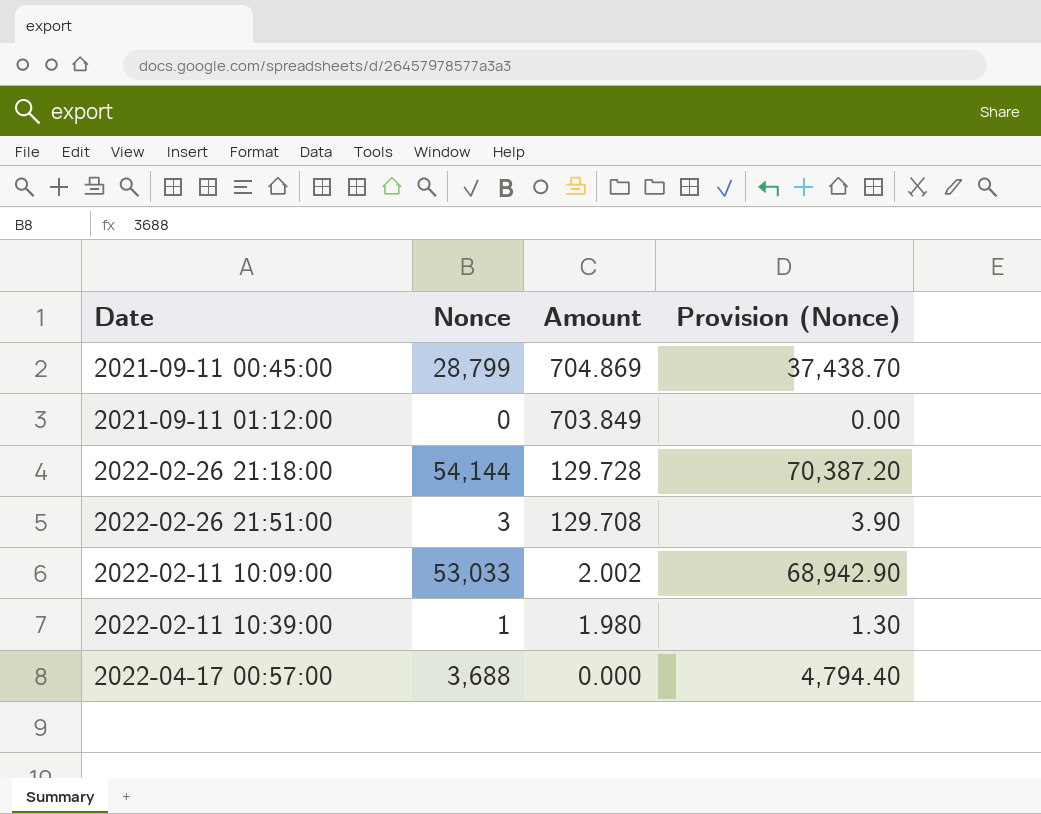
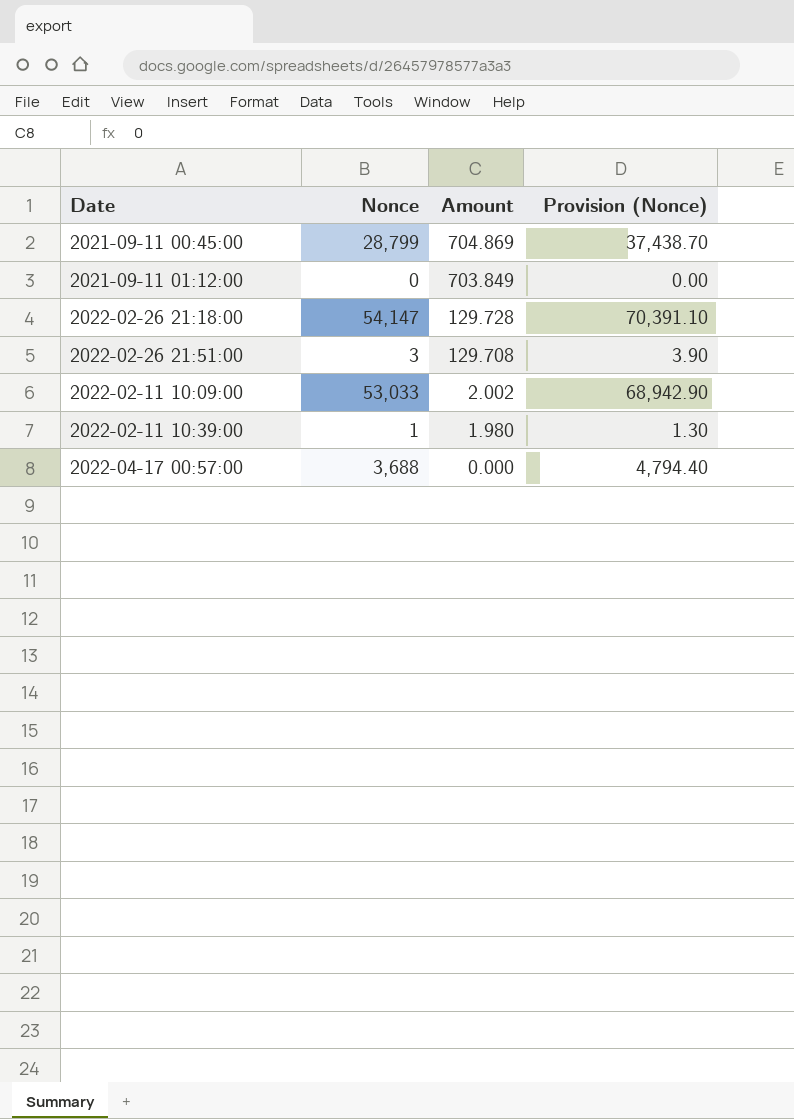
2022-02-26 21:18:00 | Nonce: 54,144 -> 54,147
2022-02-26 21:18:00 | Provision (Nonce): 70,387.20 -> 70,391.10

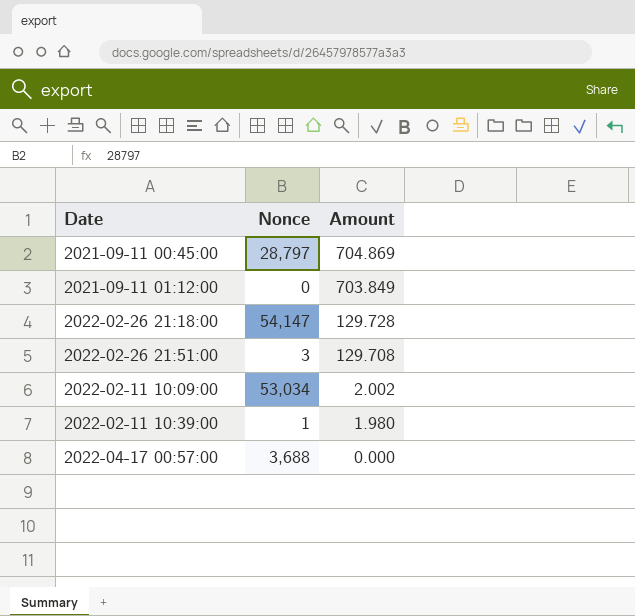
column Provision (Nonce) | formula: [Nonce] * 1.3 -> none
2021-09-11 00:45:00 | Nonce: 28,799 -> 28,797
2022-02-11 10:09:00 | Nonce: 53,033 -> 53,034

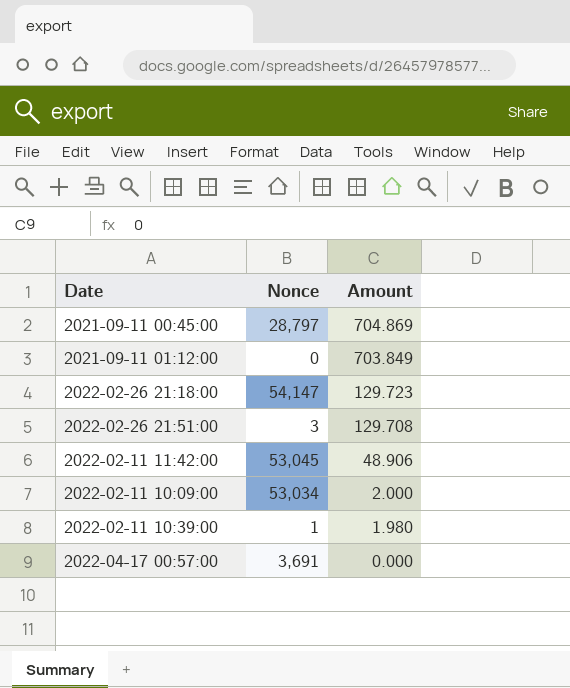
2022-02-26 21:18:00 | Amount: 129.728 -> 129.723
row 2022-02-11 11:42:00: none -> 53,045 | 48.906
2022-02-11 10:09:00 | Amount: 2.002 -> 2.000
2022-04-17 00:57:00 | Nonce: 3,688 -> 3,691

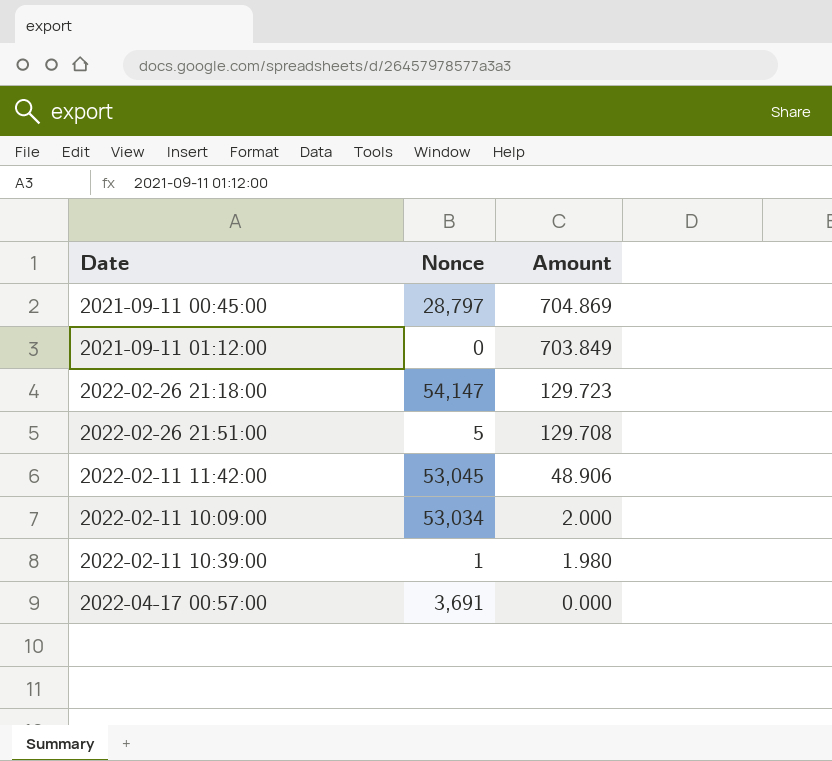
2022-02-26 21:51:00 | Nonce: 3 -> 5

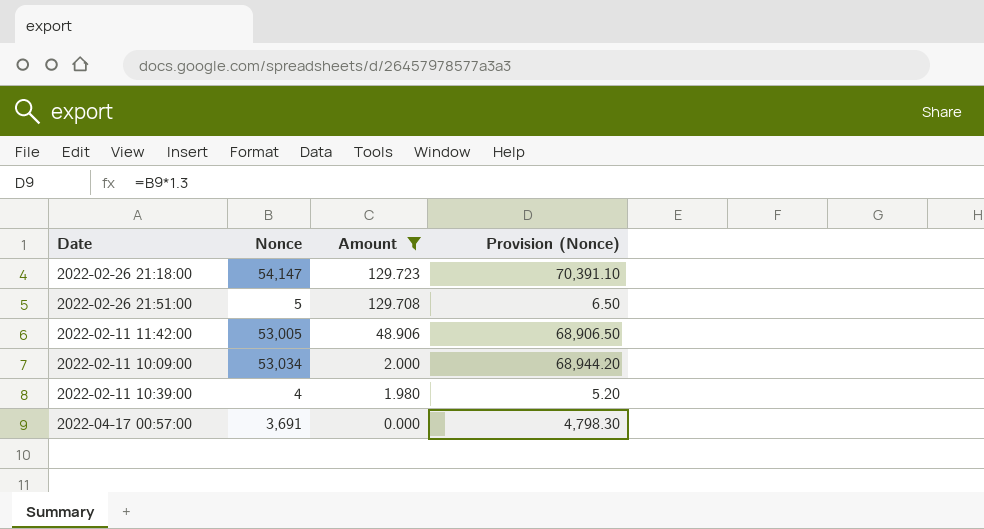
filter: none -> Amount <= 129.723
column Provision (Nonce) | formula: none -> [Nonce] * 1.3
2022-02-11 11:42:00 | Nonce: 53,045 -> 53,005
2022-02-11 10:39:00 | Nonce: 1 -> 4

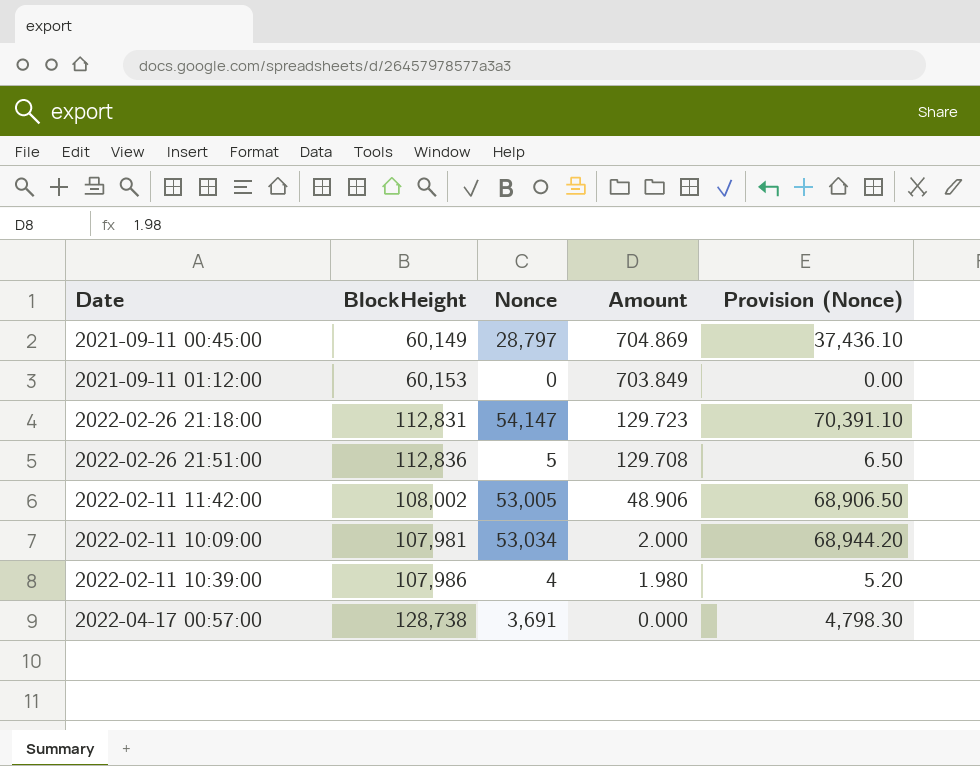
filter: Amount <= 129.723 -> none
column BlockHeight | position: none -> 2

